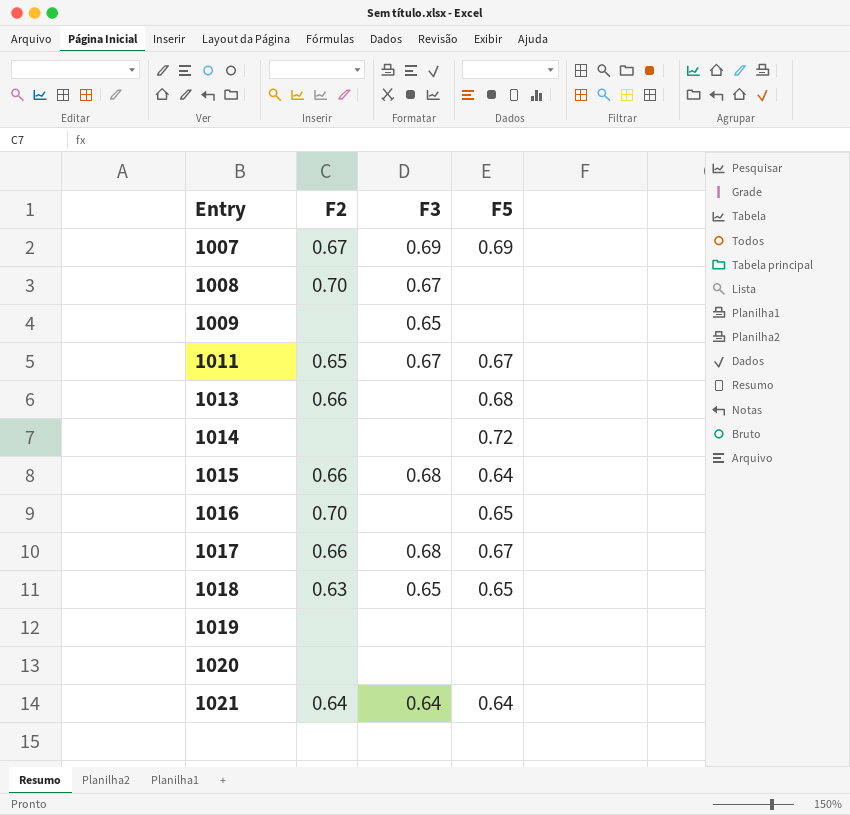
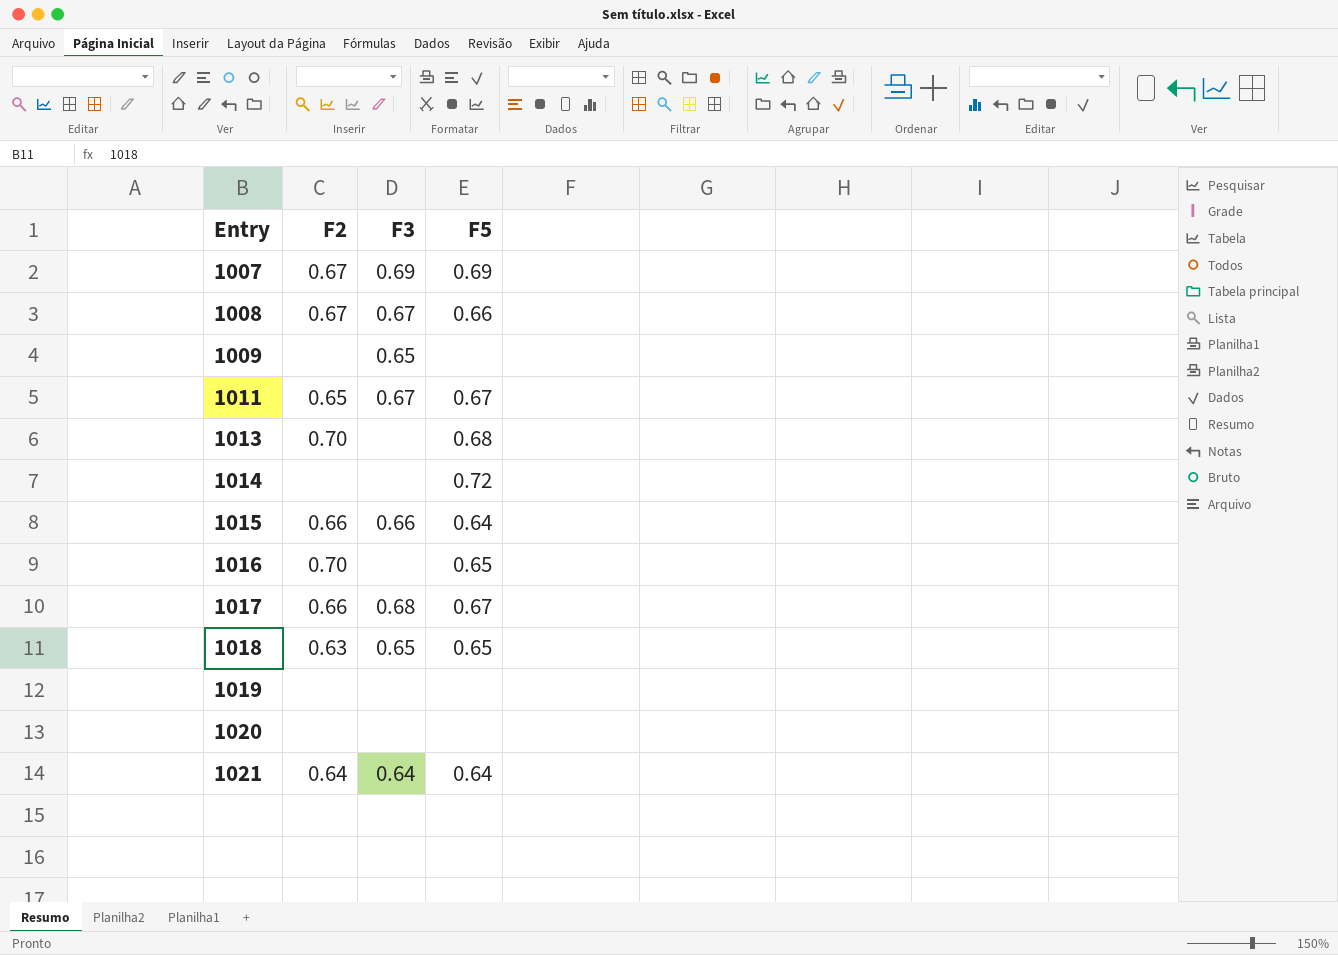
1008 | F2: 0.70 -> 0.67
1008 | F5: none -> 0.66
1013 | F2: 0.66 -> 0.70
1015 | F3: 0.68 -> 0.66

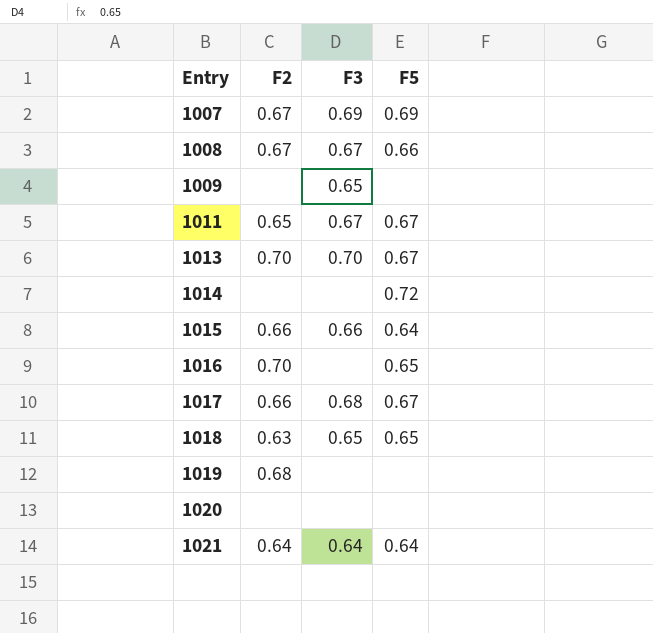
1013 | F3: none -> 0.70
1013 | F5: 0.68 -> 0.67
1019 | F2: none -> 0.68

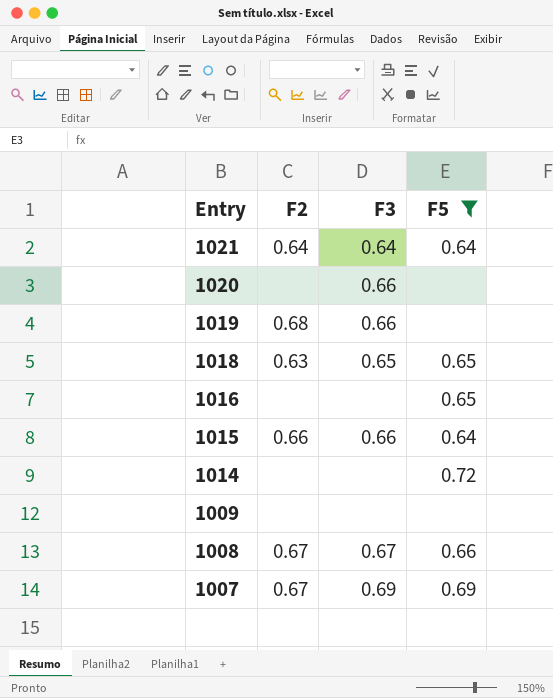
filter: none -> F5 != 0.67
row order: Entry ascending -> Entry descending
1020 | F3: none -> 0.66
1019 | F3: none -> 0.66
1016 | F2: 0.70 -> none
1009 | F3: 0.65 -> none

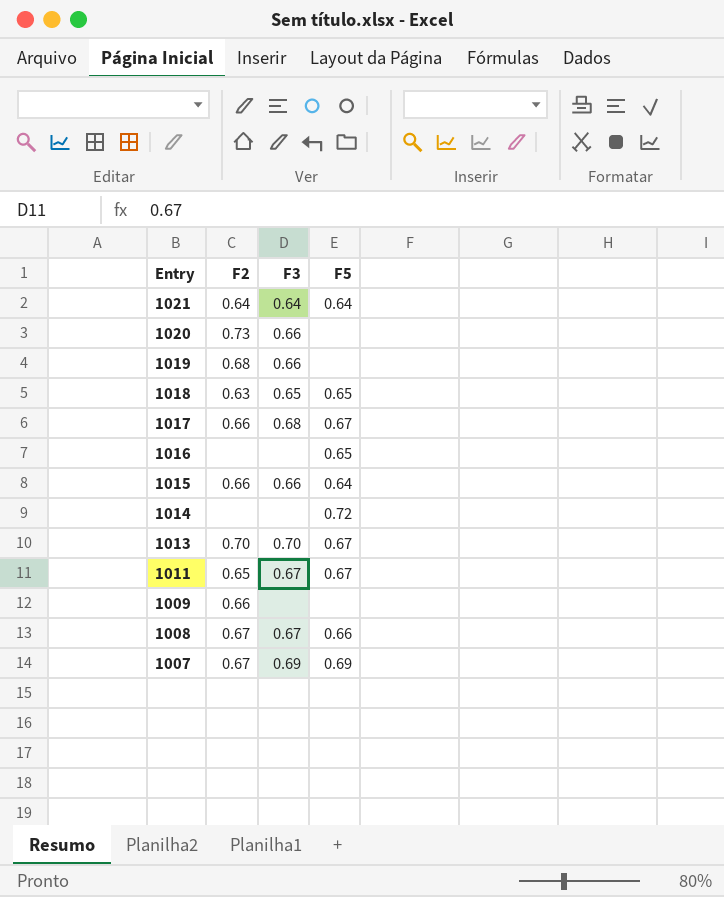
filter: F5 != 0.67 -> none
1020 | F2: none -> 0.73
1009 | F2: none -> 0.66

